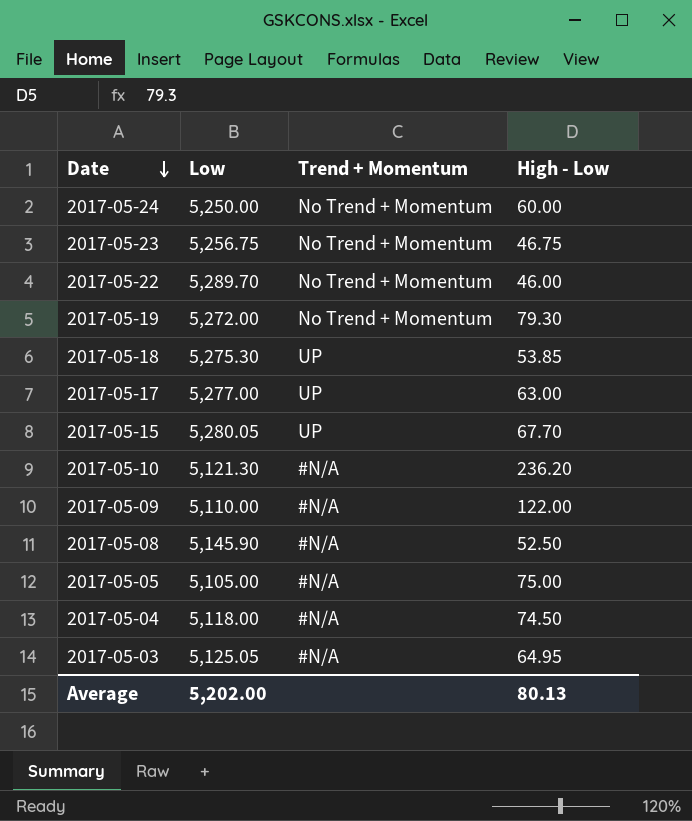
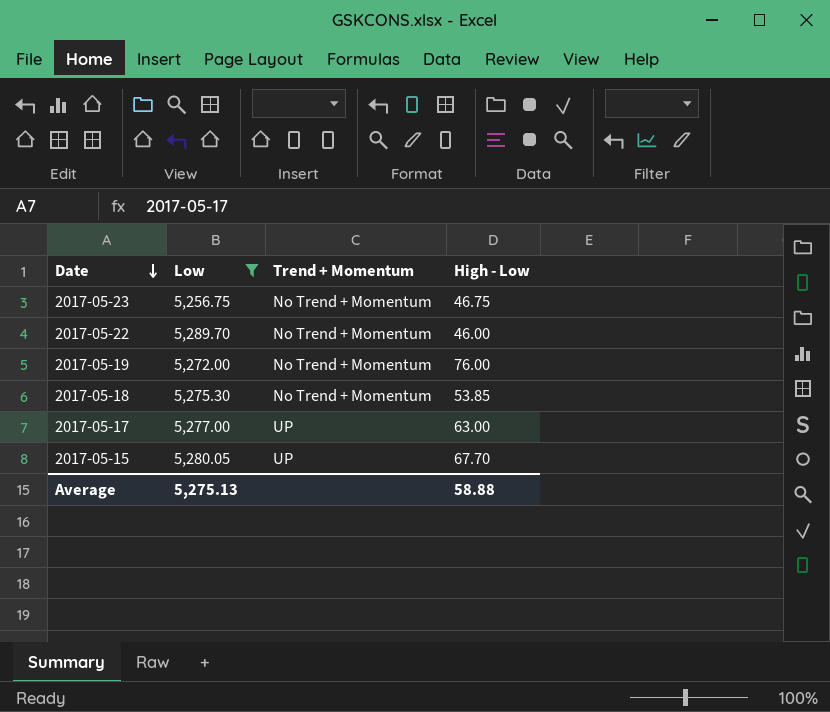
filter: none -> Low >= 5,256.75
2017-05-19 | High - Low: 79.30 -> 76.00
2017-05-18 | Trend + Momentum: UP -> No Trend + Momentum
Average | Low: 5,202.00 -> 5,275.13
Average | High - Low: 80.13 -> 58.88

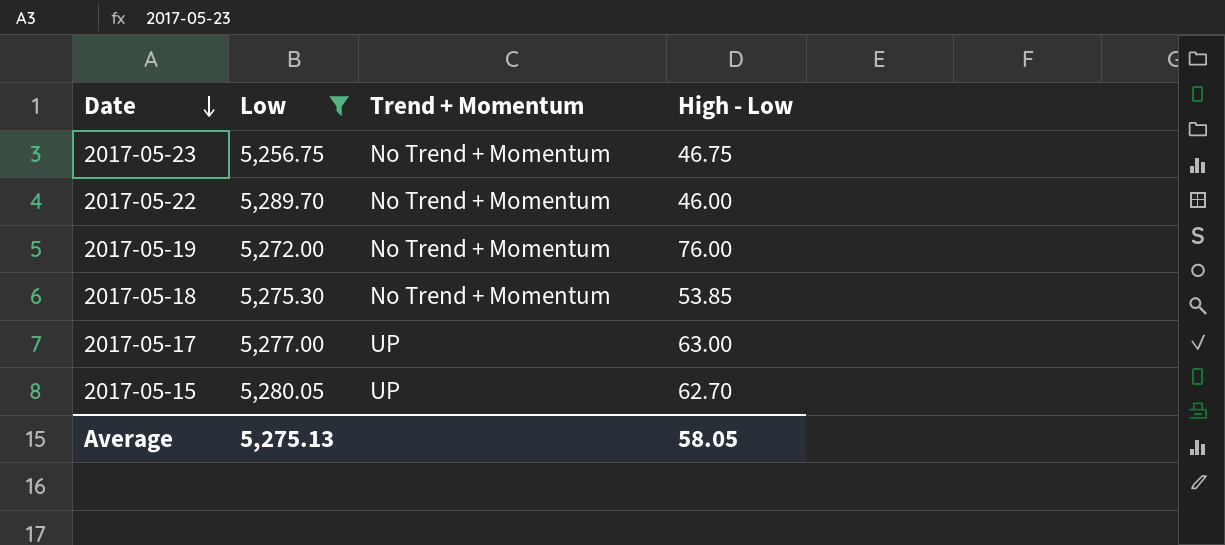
2017-05-15 | High - Low: 67.70 -> 62.70
Average | High - Low: 58.88 -> 58.05

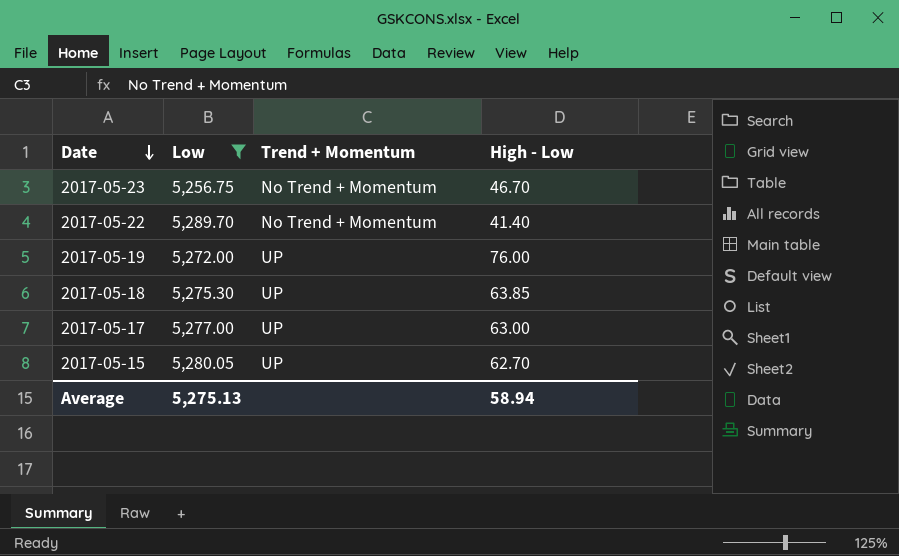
2017-05-23 | High - Low: 46.75 -> 46.70
2017-05-22 | High - Low: 46.00 -> 41.40
2017-05-19 | Trend + Momentum: No Trend + Momentum -> UP
2017-05-18 | Trend + Momentum: No Trend + Momentum -> UP
2017-05-18 | High - Low: 53.85 -> 63.85
Average | High - Low: 58.05 -> 58.94

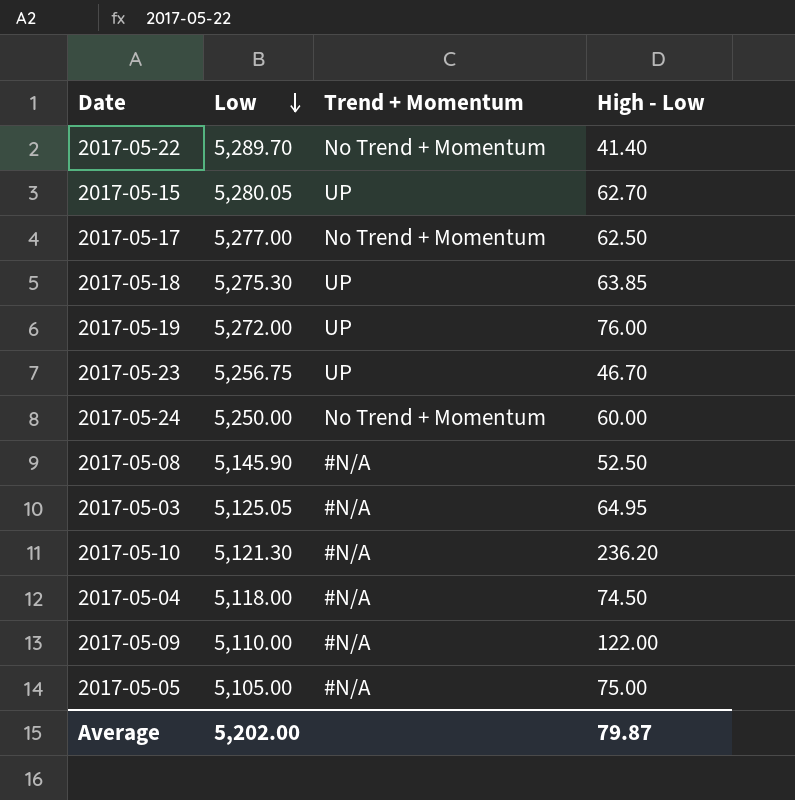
filter: Low >= 5,256.75 -> none
row order: Date descending -> Low descending
2017-05-17 | Trend + Momentum: UP -> No Trend + Momentum
2017-05-17 | High - Low: 63.00 -> 62.50
2017-05-23 | Trend + Momentum: No Trend + Momentum -> UP
Average | Low: 5,275.13 -> 5,202.00
Average | High - Low: 58.94 -> 79.87

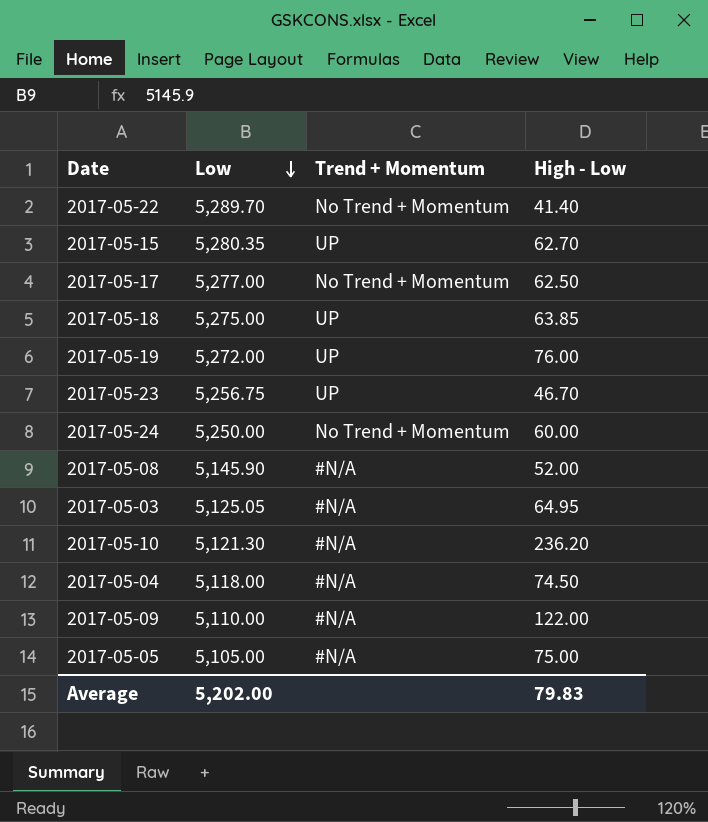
2017-05-15 | Low: 5,280.05 -> 5,280.35
2017-05-18 | Low: 5,275.30 -> 5,275.00
2017-05-08 | High - Low: 52.50 -> 52.00
Average | High - Low: 79.87 -> 79.83

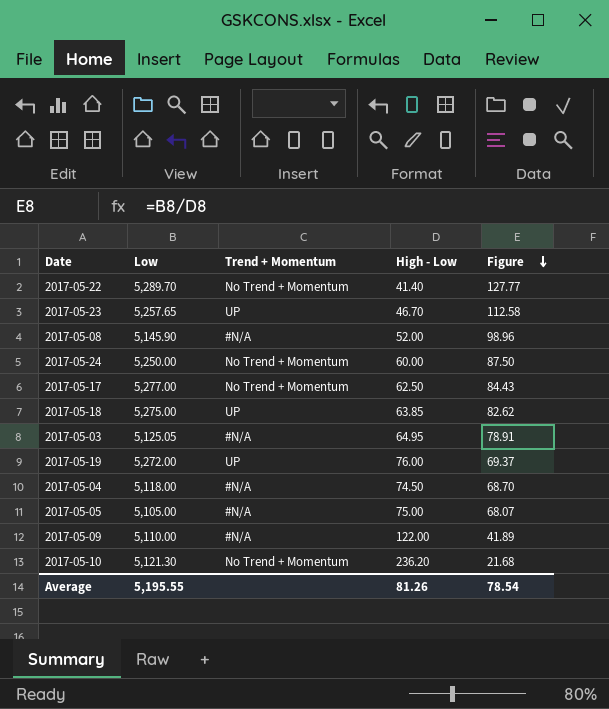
row order: Low descending -> Figure descending
column Figure | formula: none -> [Low] / [High - Low]
row 2017-05-15: 5,280.35 | UP | 62.70 -> none
2017-05-23 | Low: 5,256.75 -> 5,257.65
2017-05-10 | Trend + Momentum: #N/A -> No Trend + Momentum
Average | Low: 5,202.00 -> 5,195.55
Average | High - Low: 79.83 -> 81.26

